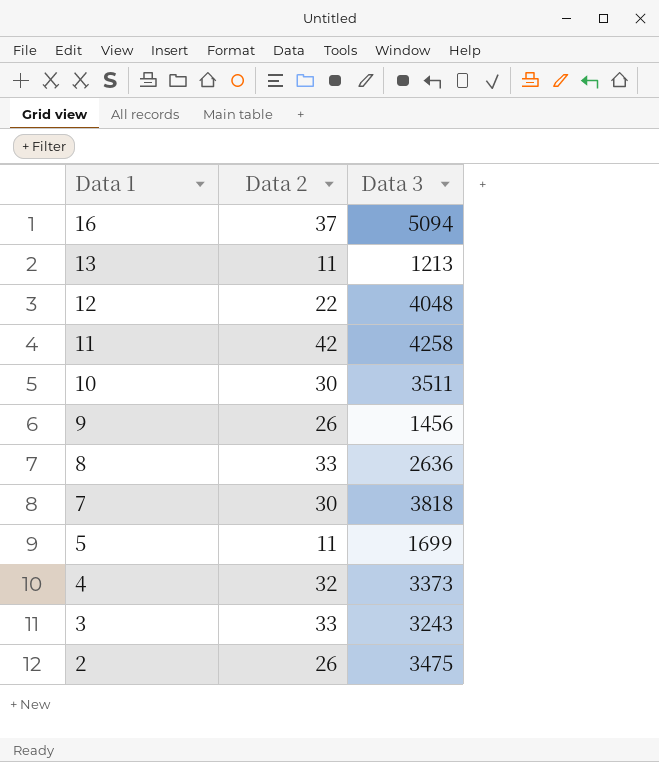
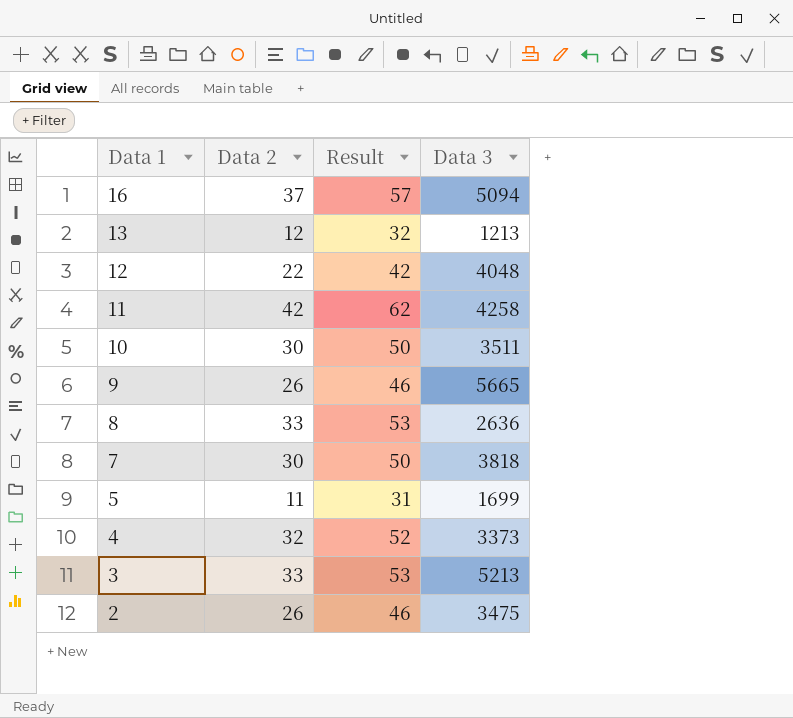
column Result | formula: none -> [Data 2] + 20
13 | Data 2: 11 -> 12
9 | Data 3: 1456 -> 5665
3 | Data 3: 3243 -> 5213

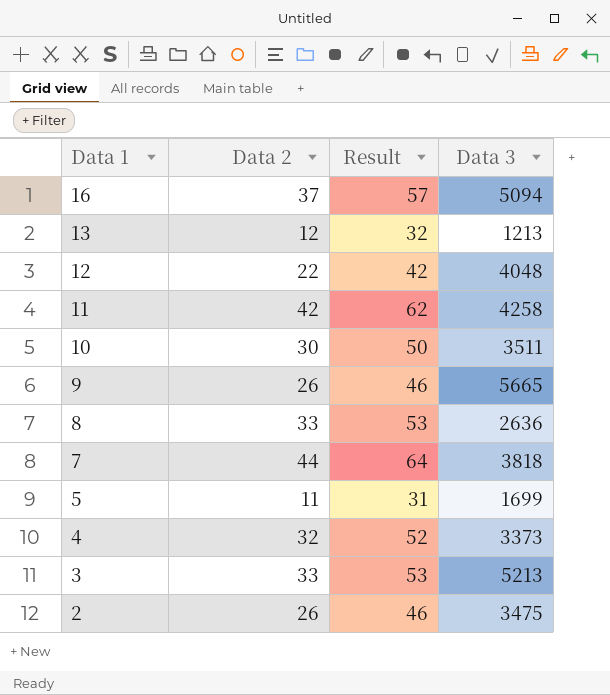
7 | Data 2: 30 -> 44
7 | Result: 50 -> 64

